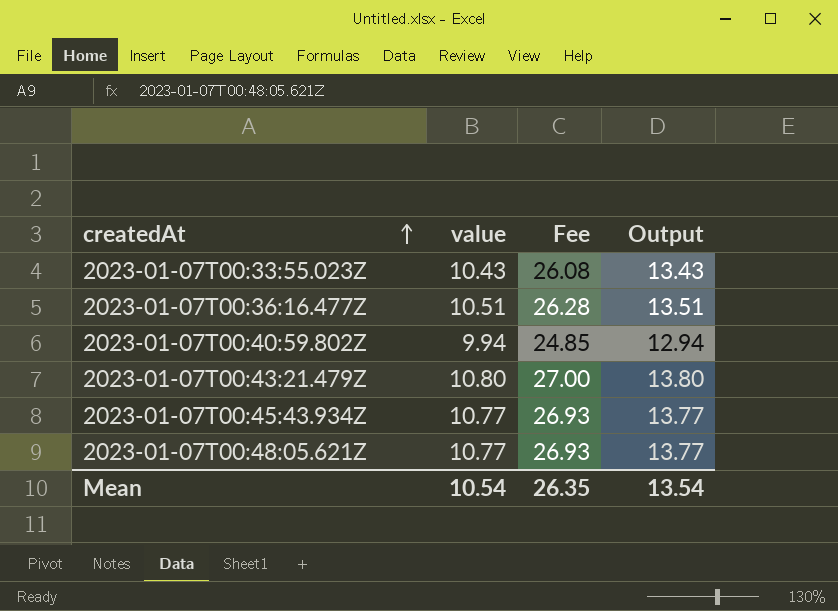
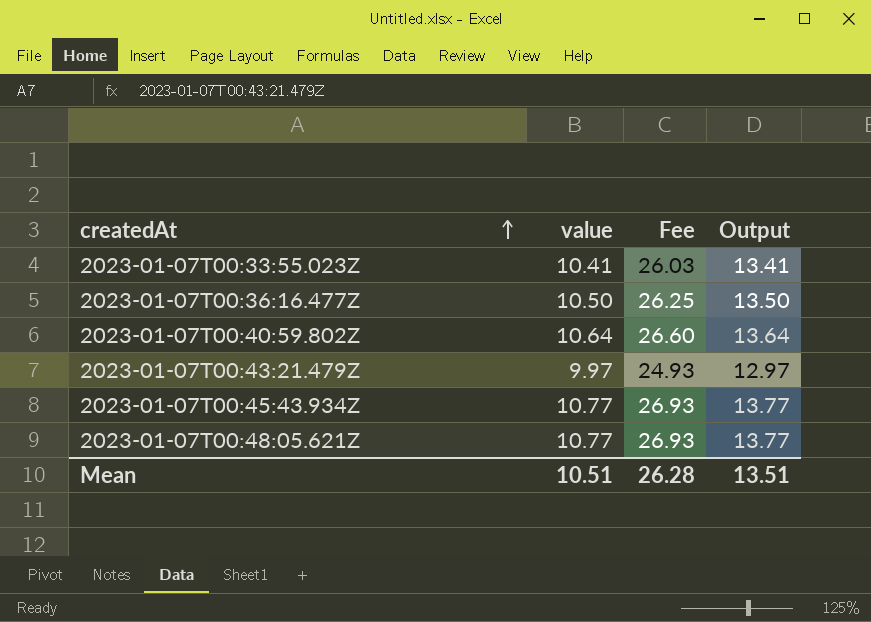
2023-01-07T00:33:55.023Z | value: 10.43 -> 10.41
2023-01-07T00:33:55.023Z | Fee: 26.08 -> 26.03
2023-01-07T00:33:55.023Z | Output: 13.43 -> 13.41
2023-01-07T00:36:16.477Z | value: 10.51 -> 10.50
2023-01-07T00:36:16.477Z | Fee: 26.28 -> 26.25
2023-01-07T00:36:16.477Z | Output: 13.51 -> 13.50
2023-01-07T00:40:59.802Z | value: 9.94 -> 10.64
2023-01-07T00:40:59.802Z | Fee: 24.85 -> 26.60
2023-01-07T00:40:59.802Z | Output: 12.94 -> 13.64
2023-01-07T00:43:21.479Z | value: 10.80 -> 9.97
2023-01-07T00:43:21.479Z | Fee: 27.00 -> 24.93
2023-01-07T00:43:21.479Z | Output: 13.80 -> 12.97
Mean | value: 10.54 -> 10.51
Mean | Fee: 26.35 -> 26.28
Mean | Output: 13.54 -> 13.51

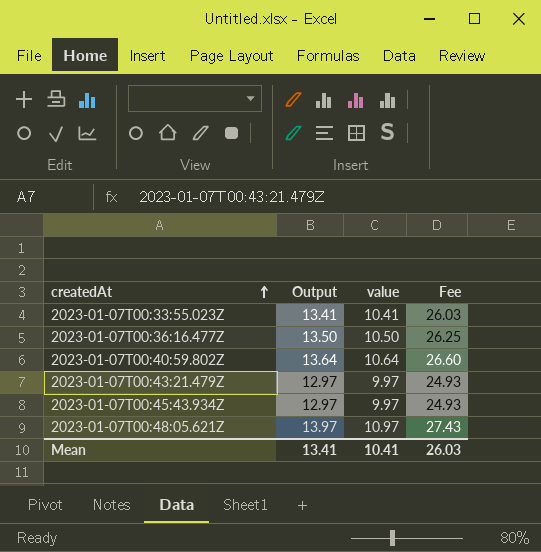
column Output | position: 4 -> 2
2023-01-07T00:45:43.934Z | Output: 13.77 -> 12.97
2023-01-07T00:45:43.934Z | value: 10.77 -> 9.97
2023-01-07T00:45:43.934Z | Fee: 26.93 -> 24.93
2023-01-07T00:48:05.621Z | Output: 13.77 -> 13.97
2023-01-07T00:48:05.621Z | value: 10.77 -> 10.97
2023-01-07T00:48:05.621Z | Fee: 26.93 -> 27.43
Mean | Output: 13.51 -> 13.41
Mean | value: 10.51 -> 10.41
Mean | Fee: 26.28 -> 26.03

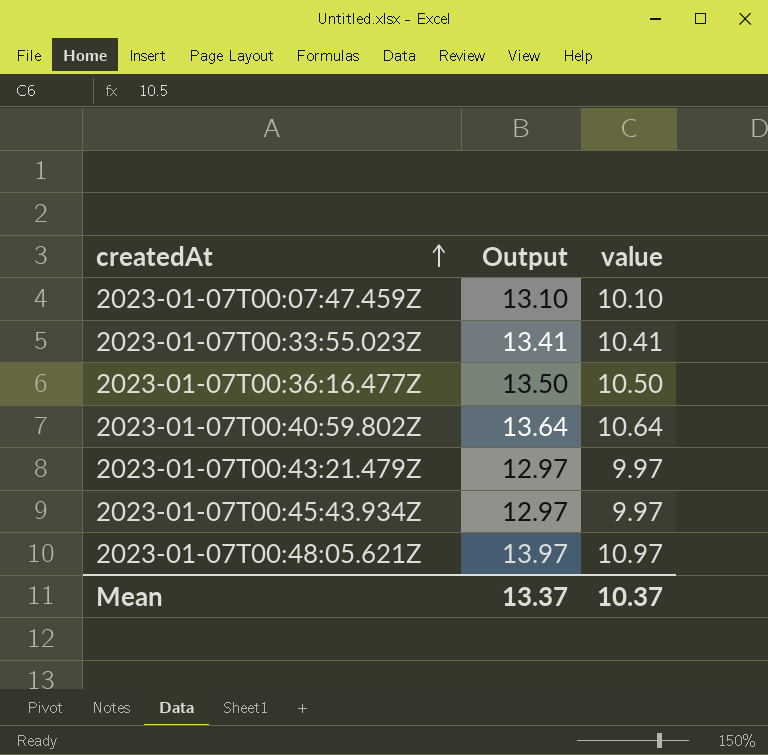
column Fee | formula: [value] * 2.5 -> none
row 2023-01-07T00:07:47.459Z: none -> 13.10 | 10.10
Mean | Output: 13.41 -> 13.37
Mean | value: 10.41 -> 10.37

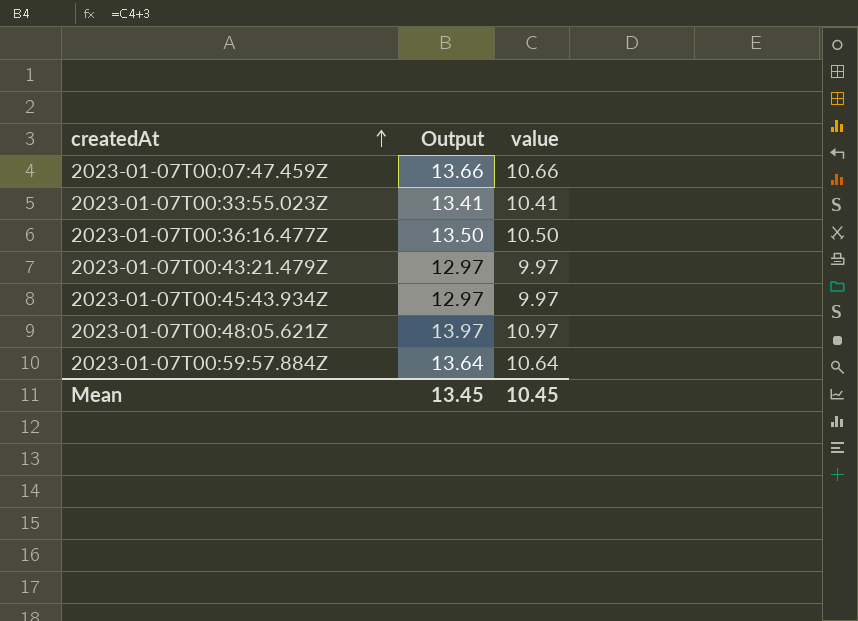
row 2023-01-07T00:40:59.802Z: 13.64 | 10.64 -> none
2023-01-07T00:07:47.459Z | Output: 13.10 -> 13.66
2023-01-07T00:07:47.459Z | value: 10.10 -> 10.66
row 2023-01-07T00:59:57.884Z: none -> 13.64 | 10.64
Mean | Output: 13.37 -> 13.45
Mean | value: 10.37 -> 10.45

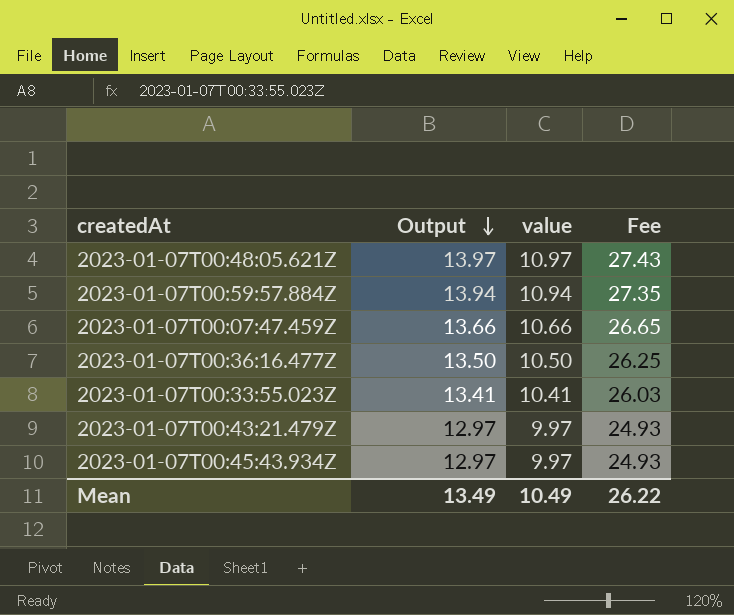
row order: createdAt ascending -> Output descending
column Fee | formula: none -> [value] * 2.5
2023-01-07T00:59:57.884Z | Output: 13.64 -> 13.94
2023-01-07T00:59:57.884Z | value: 10.64 -> 10.94
Mean | Output: 13.45 -> 13.49
Mean | value: 10.45 -> 10.49

